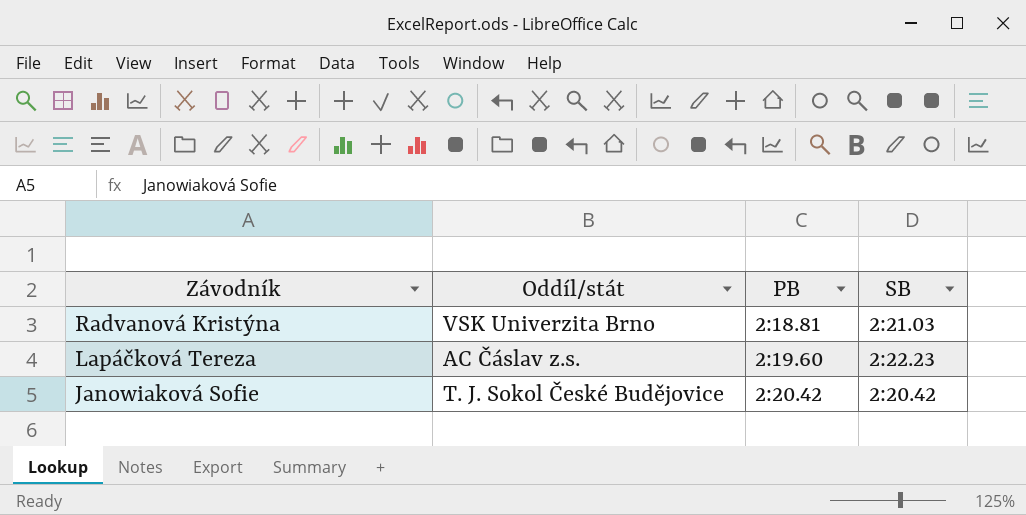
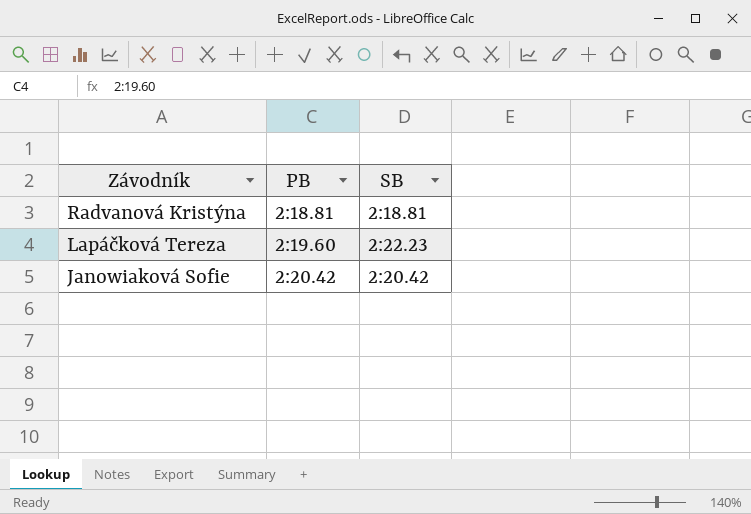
column Oddíl/stát | position: 2 -> none
Radvanová Kristýna | SB: 2:21.03 -> 2:18.81

